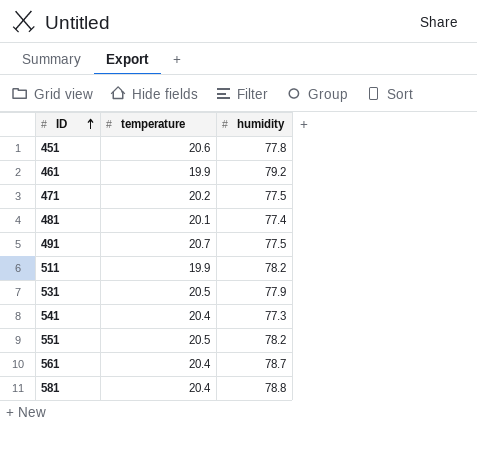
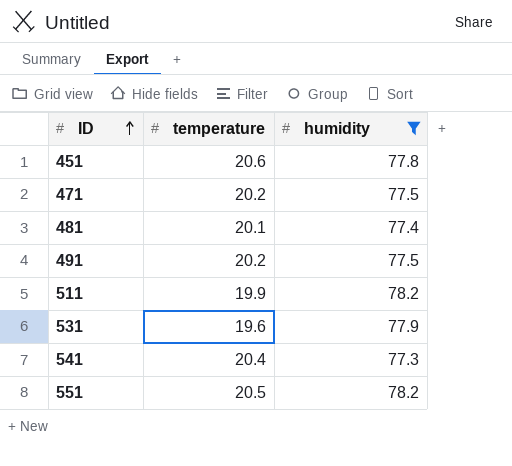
filter: none -> humidity <= 78.2
491 | temperature: 20.7 -> 20.2
531 | temperature: 20.5 -> 19.6

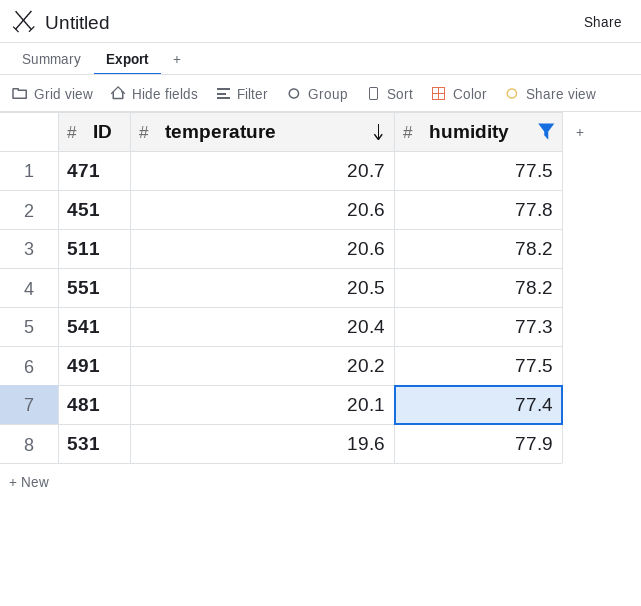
row order: ID ascending -> temperature descending
471 | temperature: 20.2 -> 20.7
511 | temperature: 19.9 -> 20.6

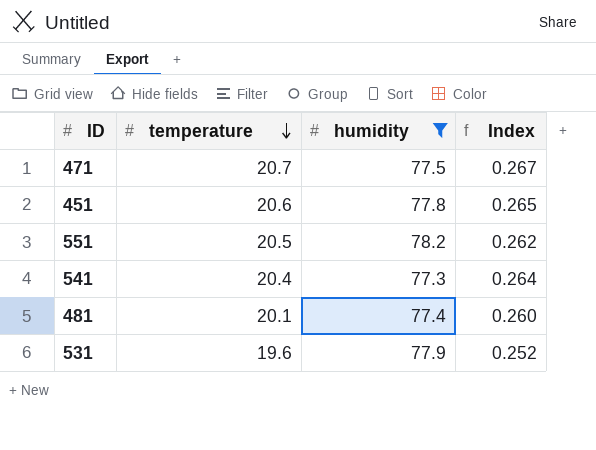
column Index | formula: none -> [temperature] / [humidity]
row 511: 20.6 | 78.2 -> none
row 491: 20.2 | 77.5 -> none

